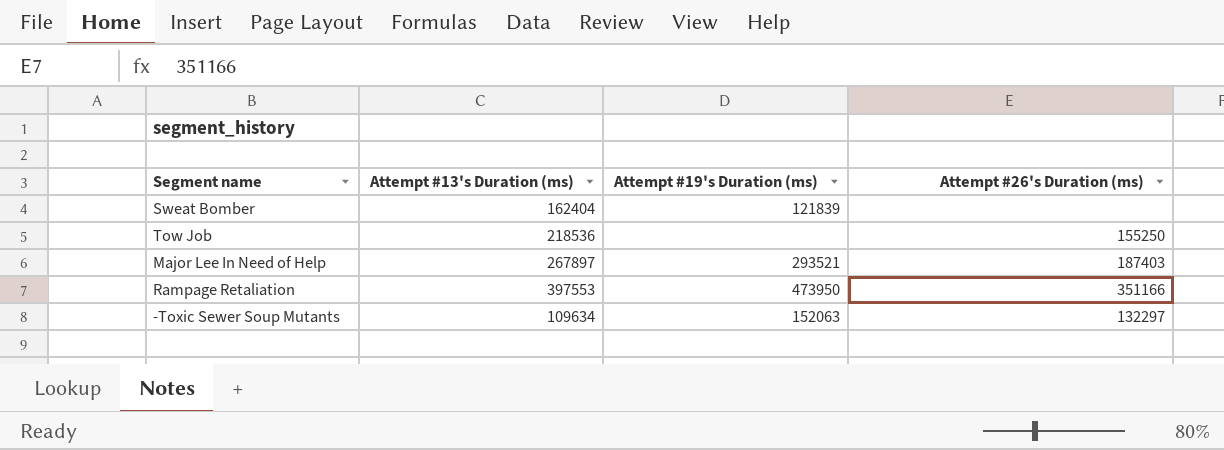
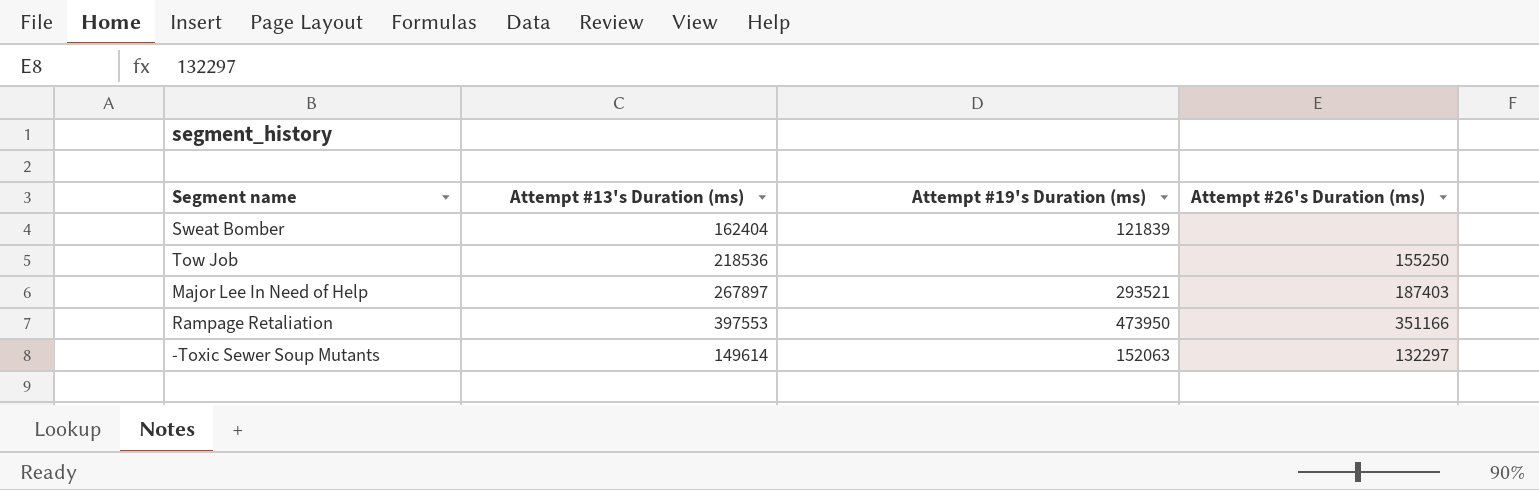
-Toxic Sewer Soup Mutants | Attempt #13's Duration (ms): 109634 -> 149614

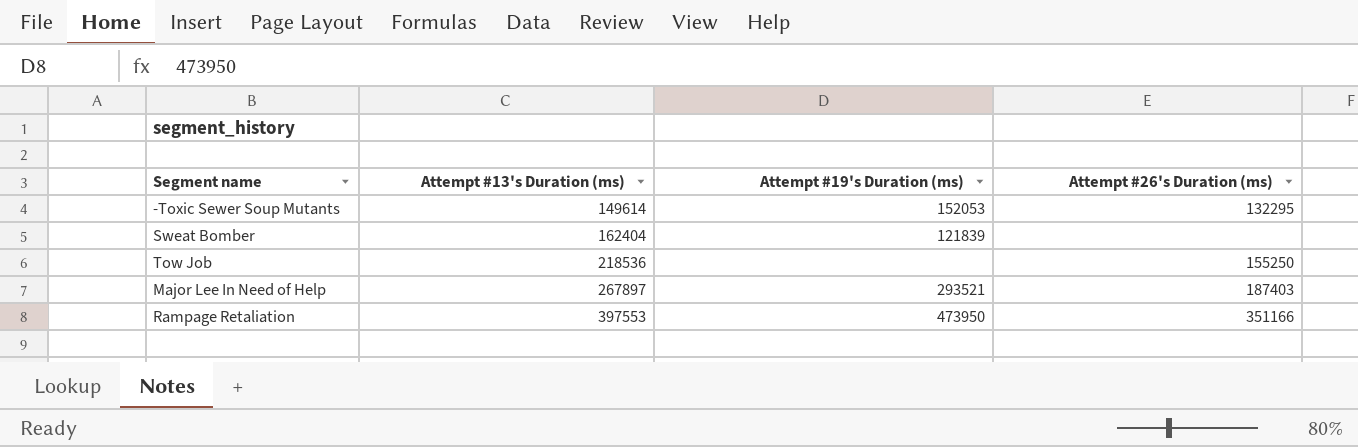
row order: none -> Attempt #13's Duration (ms) ascending
-Toxic Sewer Soup Mutants | Attempt #19's Duration (ms): 152063 -> 152053
-Toxic Sewer Soup Mutants | Attempt #26's Duration (ms): 132297 -> 132295

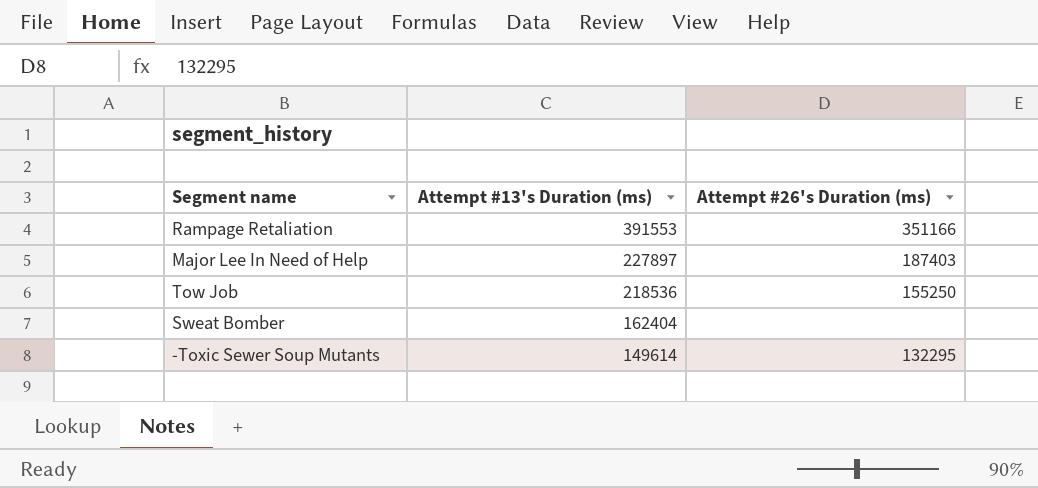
row order: Attempt #13's Duration (ms) ascending -> Attempt #13's Duration (ms) descending
column Attempt #19's Duration (ms) | position: 3 -> none
Rampage Retaliation | Attempt #13's Duration (ms): 397553 -> 391553
Major Lee In Need of Help | Attempt #13's Duration (ms): 267897 -> 227897

